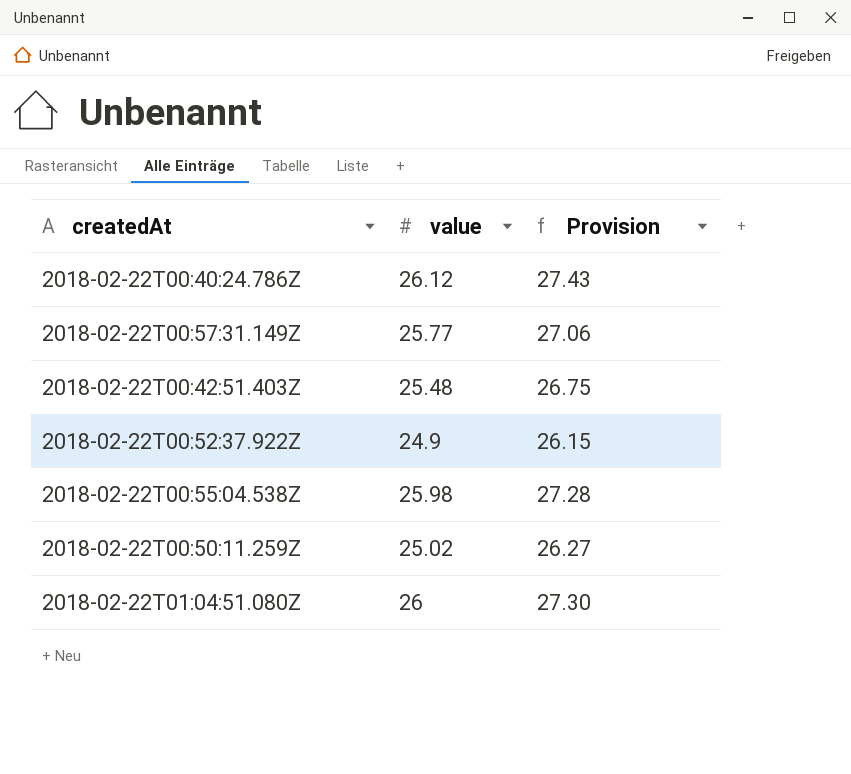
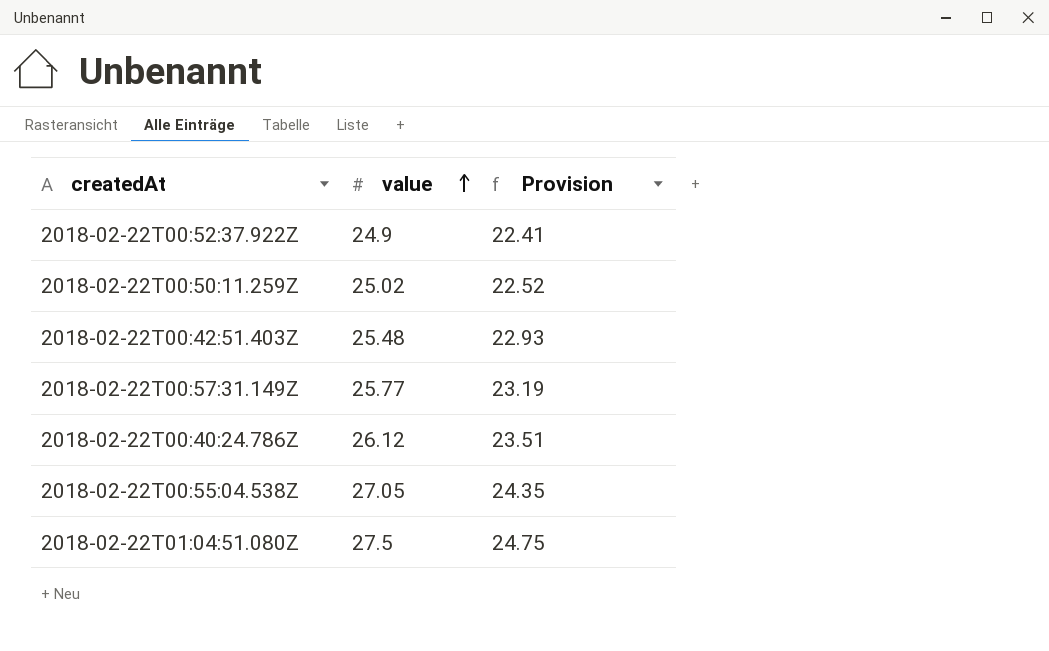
row order: none -> value ascending
column Provision | formula: [value] * 1.05 -> [value] * 0.9
2018-02-22T00:55:04.538Z | value: 25.98 -> 27.05
2018-02-22T01:04:51.080Z | value: 26 -> 27.5

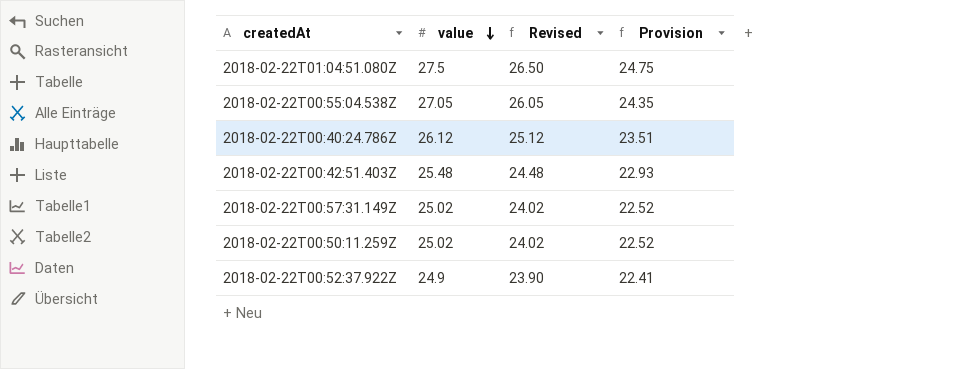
row order: value ascending -> value descending
column Revised | formula: none -> [value] - 1
2018-02-22T00:57:31.149Z | value: 25.77 -> 25.02
2018-02-22T00:57:31.149Z | Provision: 23.19 -> 22.52

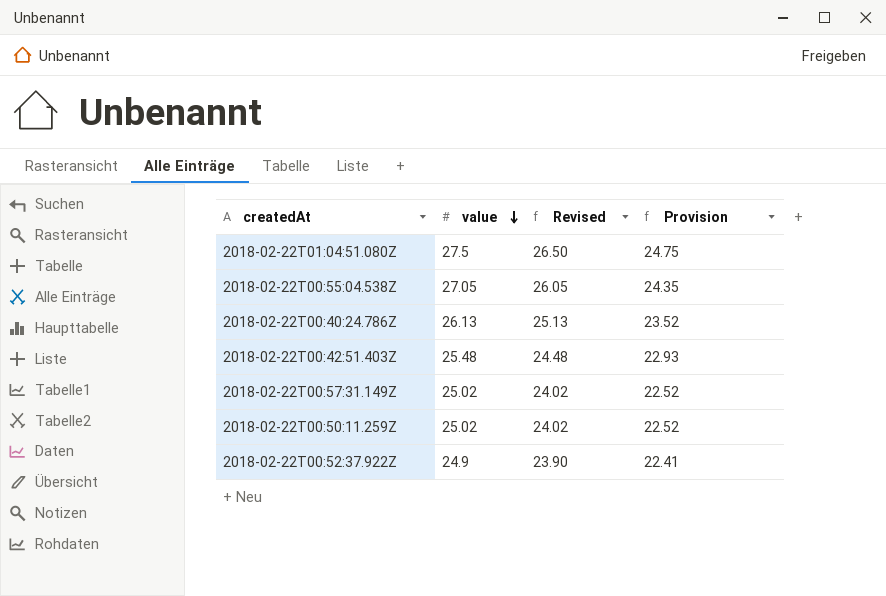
2018-02-22T00:40:24.786Z | value: 26.12 -> 26.13
2018-02-22T00:40:24.786Z | Revised: 25.12 -> 25.13
2018-02-22T00:40:24.786Z | Provision: 23.51 -> 23.52

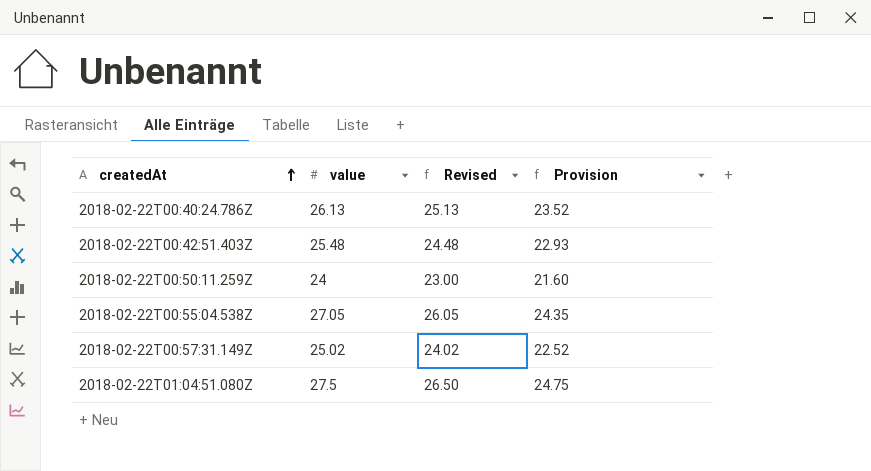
row order: value descending -> createdAt ascending
row 2018-02-22T00:52:37.922Z: 24.9 | 23.90 | 22.41 -> none
2018-02-22T00:50:11.259Z | value: 25.02 -> 24
2018-02-22T00:50:11.259Z | Revised: 24.02 -> 23.00
2018-02-22T00:50:11.259Z | Provision: 22.52 -> 21.60

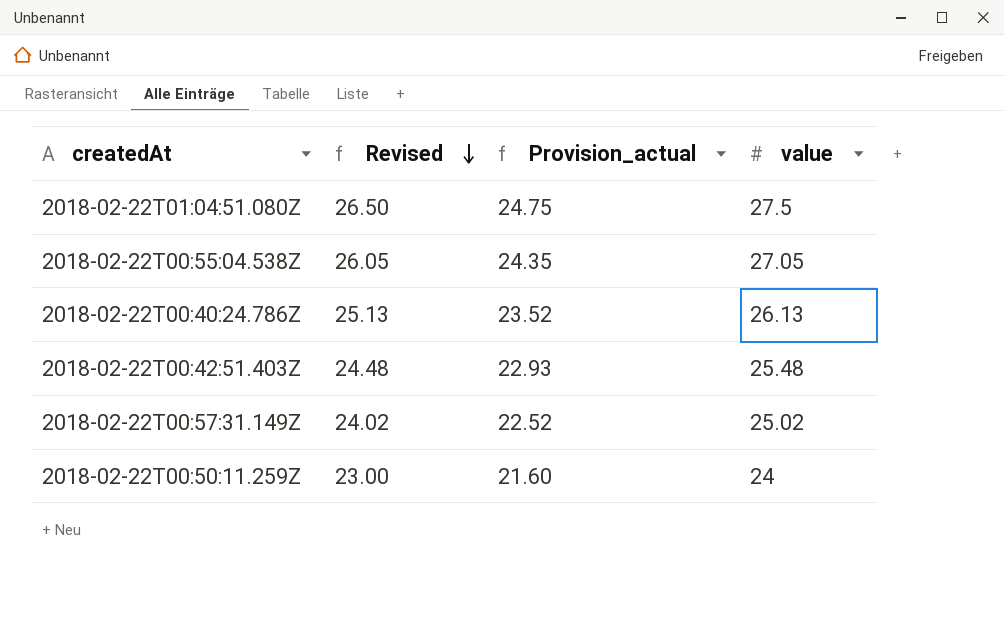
row order: createdAt ascending -> Revised descending
column name: Provision -> Provision_actual
column value | position: 2 -> 4

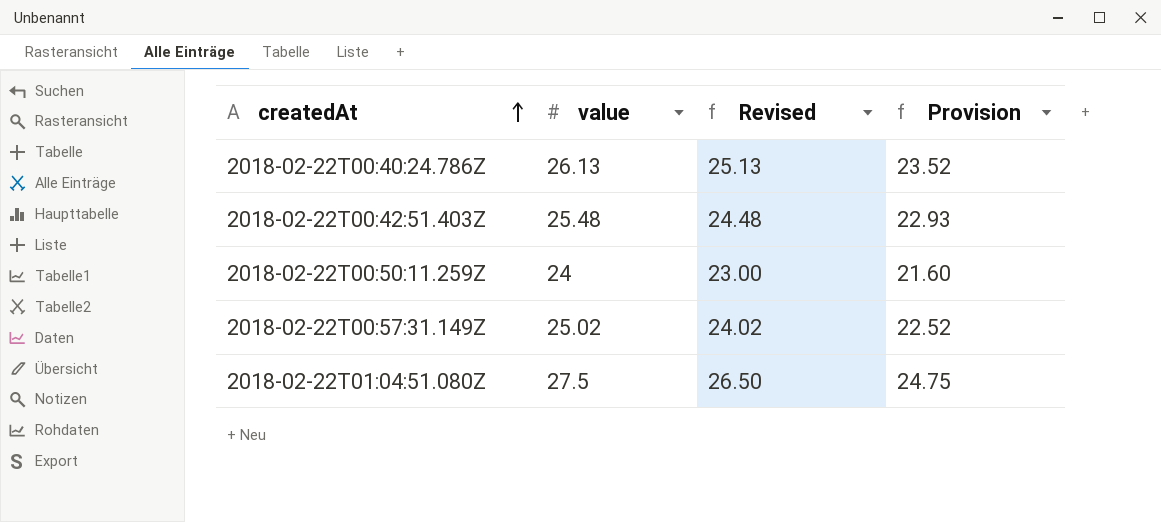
row order: Revised descending -> createdAt ascending
column value | position: 4 -> 2
column name: Provision_actual -> Provision
row 2018-02-22T00:55:04.538Z: 26.05 | 24.35 | 27.05 -> none

